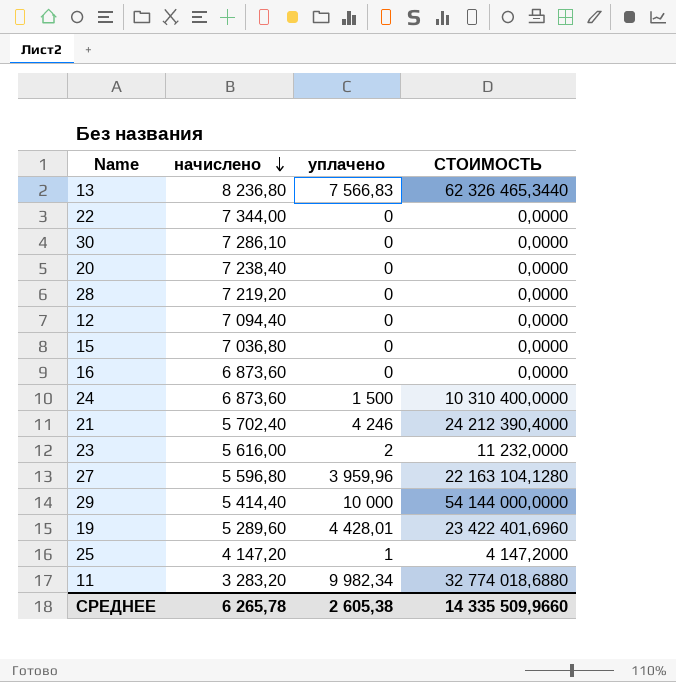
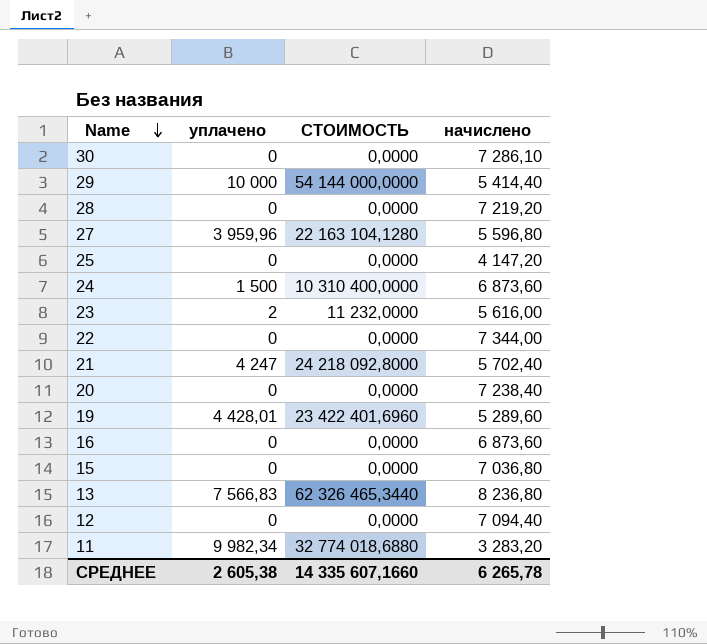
row order: начислено descending -> Name descending
column начислено | position: 2 -> 4
25 | уплачено: 1 -> 0
25 | СТОИМОСТЬ: 4 147,2000 -> 0,0000
21 | уплачено: 4 246 -> 4 247
21 | СТОИМОСТЬ: 24 212 390,4000 -> 24 218 092,8000
СРЕДНЕЕ | СТОИМОСТЬ: 14 335 509,9660 -> 14 335 607,1660

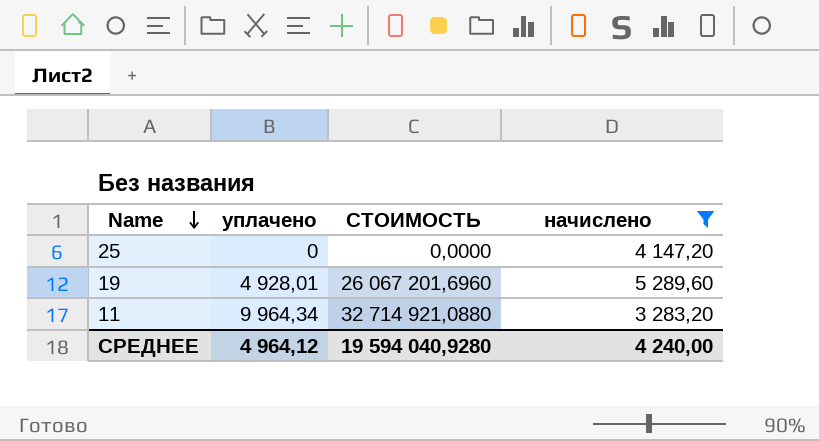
filter: none -> начислено <= 5 289,60
19 | уплачено: 4 428,01 -> 4 928,01
19 | СТОИМОСТЬ: 23 422 401,6960 -> 26 067 201,6960
11 | уплачено: 9 982,34 -> 9 964,34
11 | СТОИМОСТЬ: 32 774 018,6880 -> 32 714 921,0880
СРЕДНЕЕ | уплачено: 2 605,38 -> 4 964,12
СРЕДНЕЕ | СТОИМОСТЬ: 14 335 607,1660 -> 19 594 040,9280
СРЕДНЕЕ | начислено: 6 265,78 -> 4 240,00

